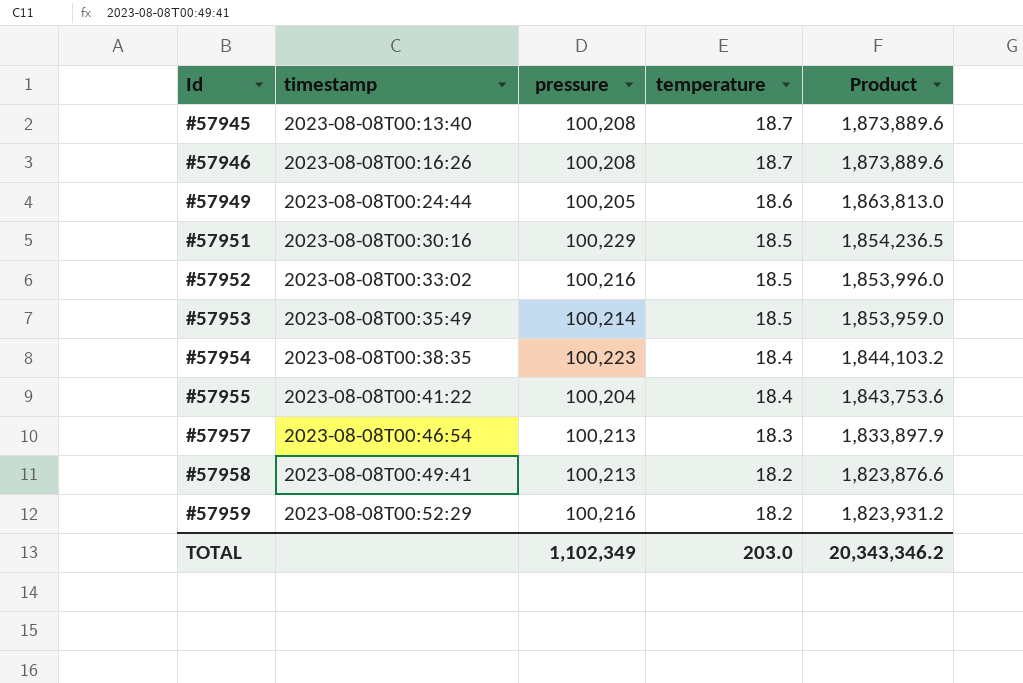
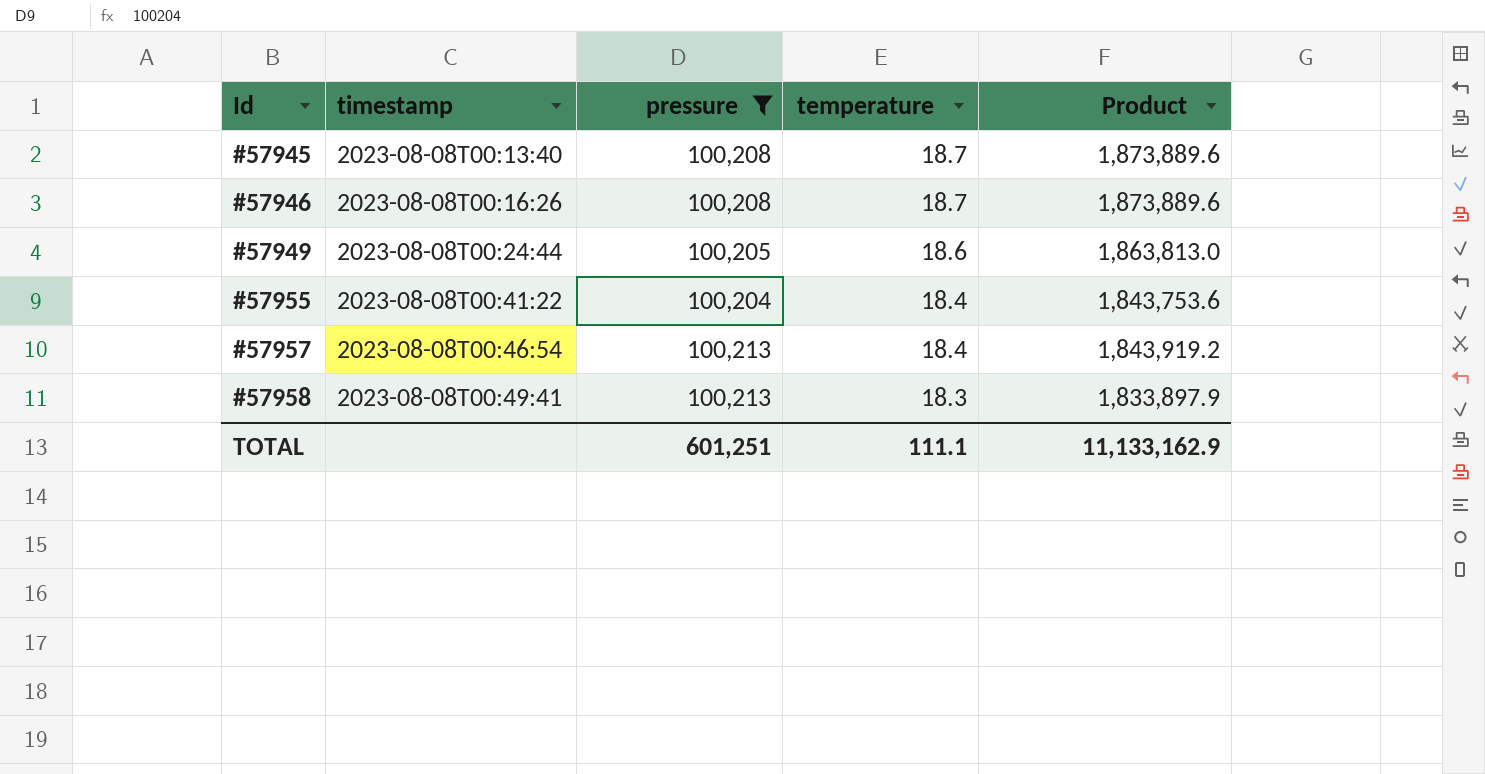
filter: none -> pressure <= 100,213
#57957 | temperature: 18.3 -> 18.4
#57957 | Product: 1,833,897.9 -> 1,843,919.2
#57958 | temperature: 18.2 -> 18.3
#57958 | Product: 1,823,876.6 -> 1,833,897.9
TOTAL | pressure: 1,102,349 -> 601,251
TOTAL | temperature: 203.0 -> 111.1
TOTAL | Product: 20,343,346.2 -> 11,133,162.9

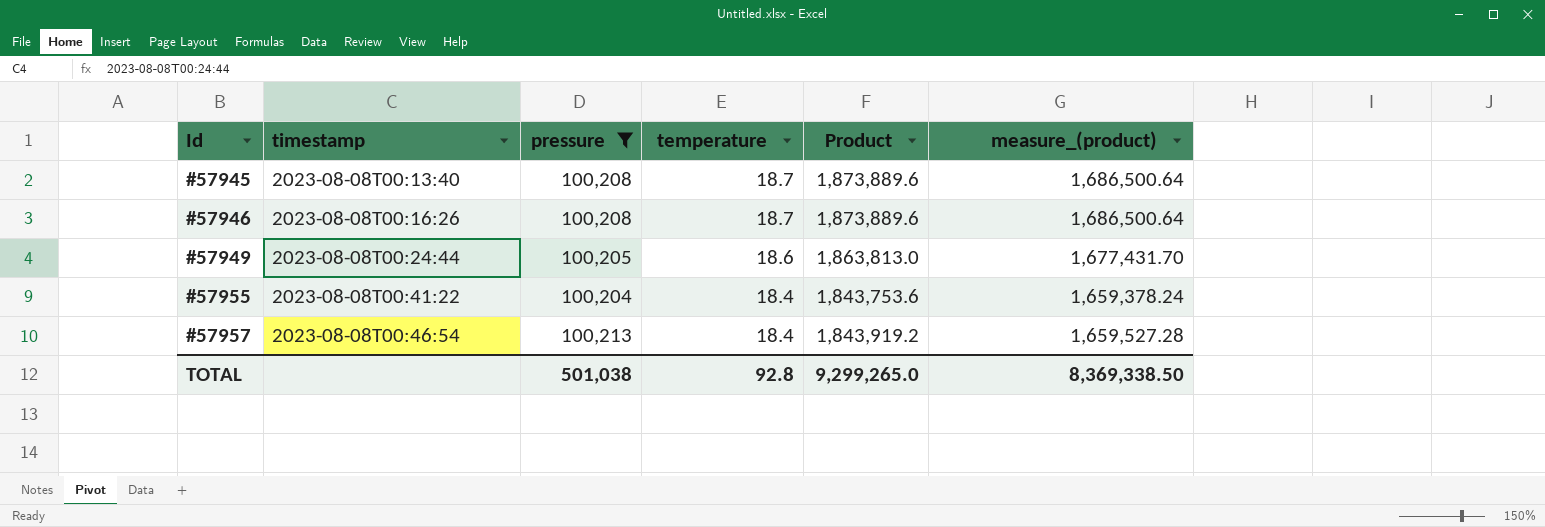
column measure_(product) | formula: none -> [Product] * 0.9
row #57958: 2023-08-08T00:49:41 | 100,213 | 18.3 | 1,833,897.9 -> none
TOTAL | pressure: 601,251 -> 501,038
TOTAL | temperature: 111.1 -> 92.8
TOTAL | Product: 11,133,162.9 -> 9,299,265.0

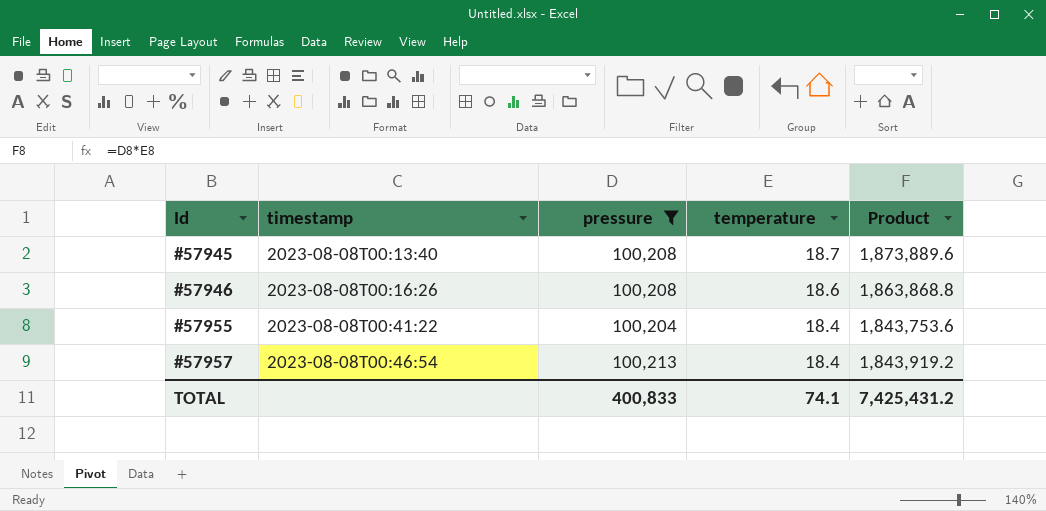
column measure_(product) | formula: [Product] * 0.9 -> none
row #57949: 2023-08-08T00:24:44 | 100,205 | 18.6 | 1,863,813.0 | 1,677,431.70 -> none
#57946 | temperature: 18.7 -> 18.6
#57946 | Product: 1,873,889.6 -> 1,863,868.8
TOTAL | pressure: 501,038 -> 400,833
TOTAL | temperature: 92.8 -> 74.1
TOTAL | Product: 9,299,265.0 -> 7,425,431.2

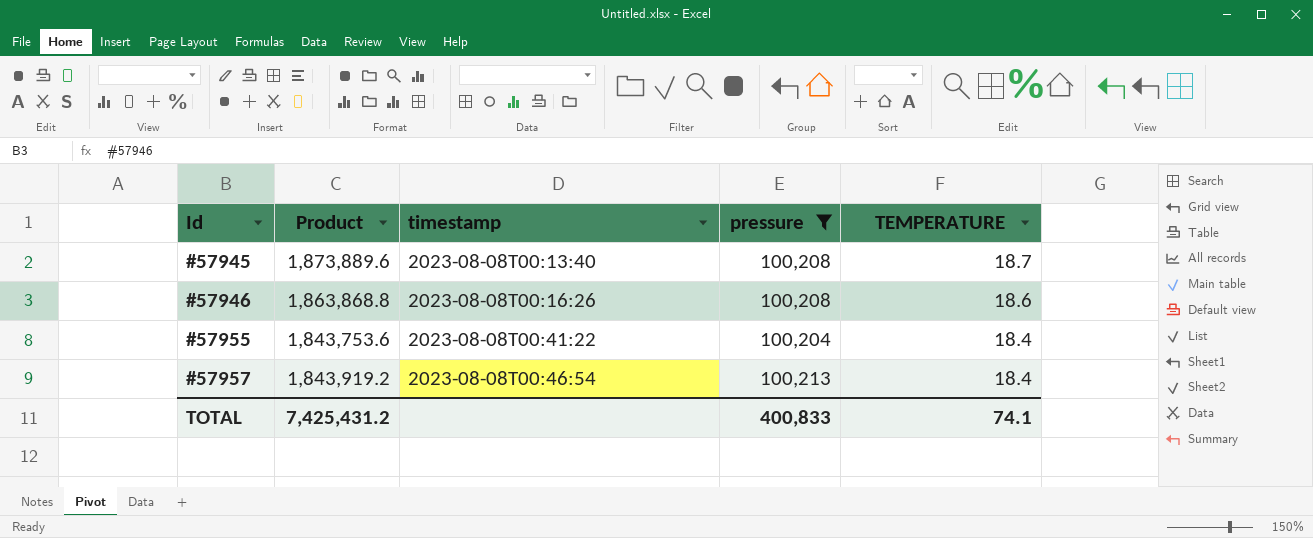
column Product | position: 5 -> 2
column name: temperature -> TEMPERATURE

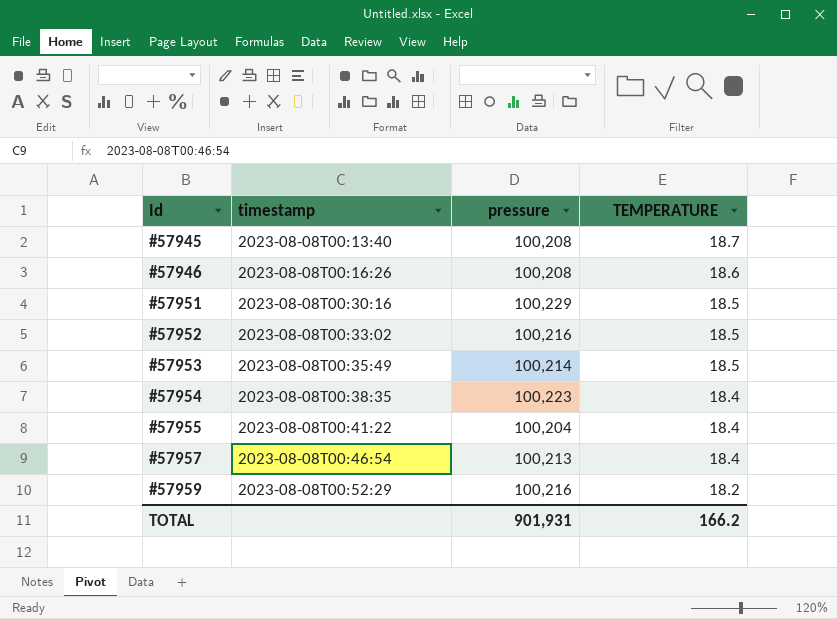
filter: pressure <= 100,213 -> none
column Product | formula: [pressure] * [TEMPERATURE] -> none
TOTAL | pressure: 400,833 -> 901,931
TOTAL | TEMPERATURE: 74.1 -> 166.2

